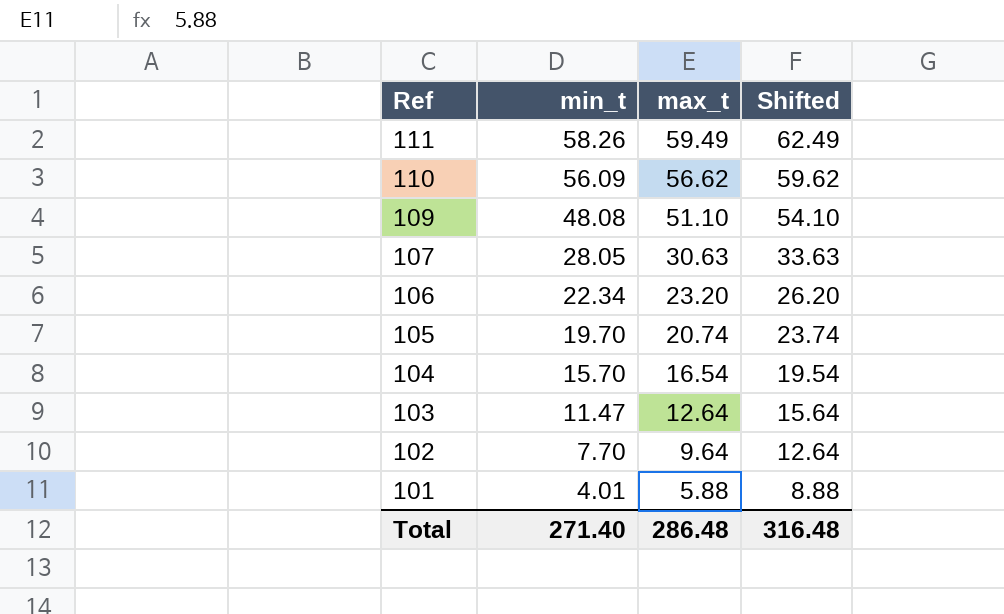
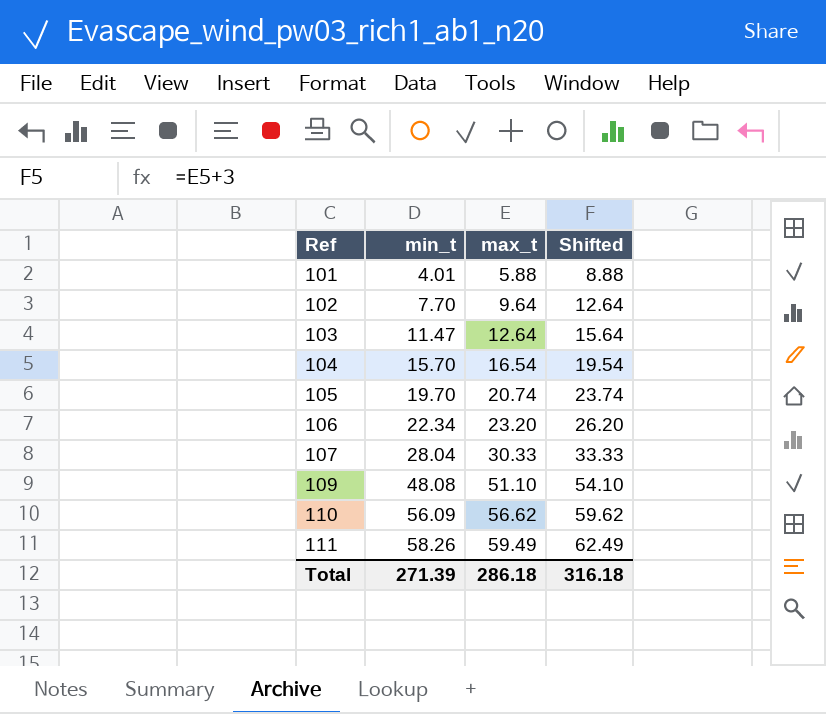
row order: Ref descending -> Ref ascending
107 | min_t: 28.05 -> 28.04
107 | max_t: 30.63 -> 30.33
107 | Shifted: 33.63 -> 33.33
Total | min_t: 271.40 -> 271.39
Total | max_t: 286.48 -> 286.18
Total | Shifted: 316.48 -> 316.18

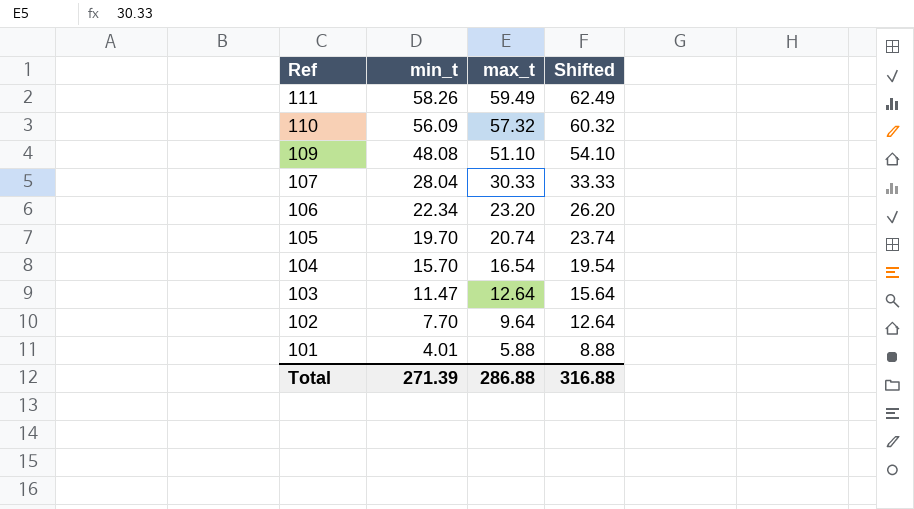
row order: Ref ascending -> Ref descending
110 | max_t: 56.62 -> 57.32
110 | Shifted: 59.62 -> 60.32
Total | max_t: 286.18 -> 286.88
Total | Shifted: 316.18 -> 316.88

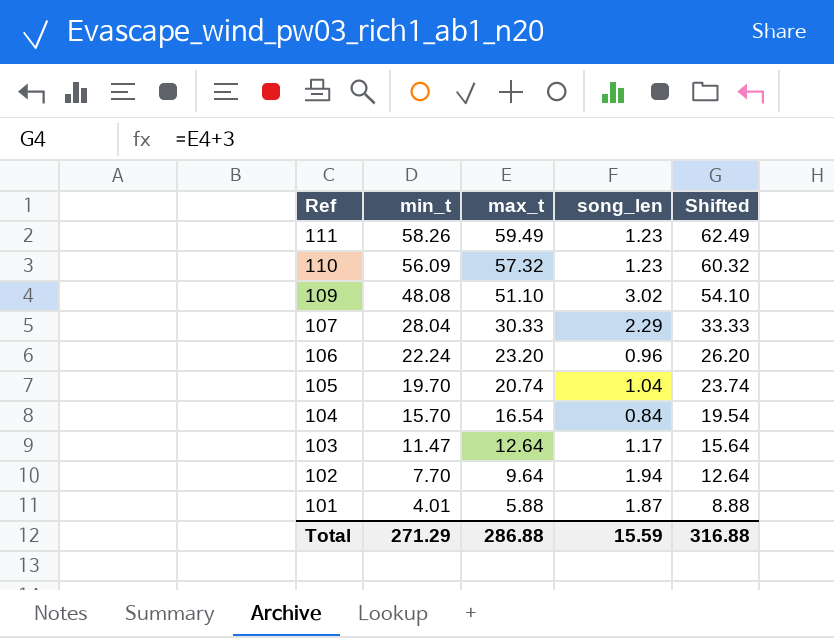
column song_len | formula: none -> [max_t] - [min_t]
106 | min_t: 22.34 -> 22.24
Total | min_t: 271.39 -> 271.29

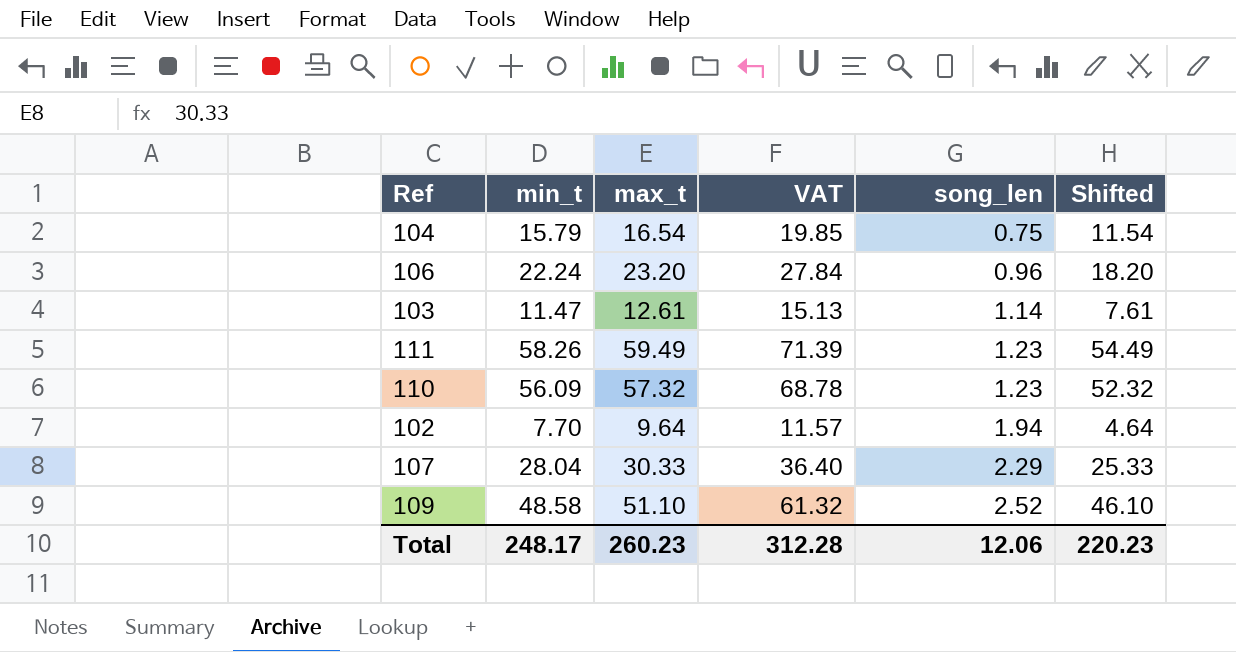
row order: Ref descending -> song_len ascending
column VAT | formula: none -> [max_t] * 1.2
column Shifted | formula: [max_t] + 3 -> [max_t] - 5
row 105: 19.70 | 20.74 | 1.04 | 23.74 -> none
row 101: 4.01 | 5.88 | 1.87 | 8.88 -> none
104 | min_t: 15.70 -> 15.79
104 | song_len: 0.84 -> 0.75
103 | max_t: 12.64 -> 12.61
103 | song_len: 1.17 -> 1.14
109 | min_t: 48.08 -> 48.58
109 | song_len: 3.02 -> 2.52
Total | min_t: 271.29 -> 248.17
Total | max_t: 286.88 -> 260.23
Total | song_len: 15.59 -> 12.06
Total | Shifted: 316.88 -> 220.23

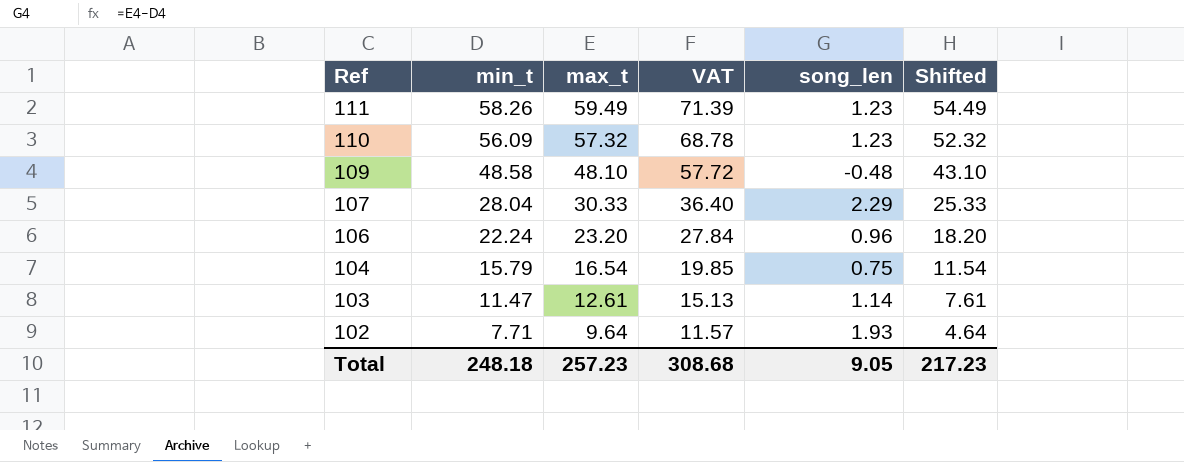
row order: song_len ascending -> Ref descending
109 | max_t: 51.10 -> 48.10
109 | VAT: 61.32 -> 57.72
109 | song_len: 2.52 -> -0.48
109 | Shifted: 46.10 -> 43.10
102 | min_t: 7.70 -> 7.71
102 | song_len: 1.94 -> 1.93
Total | min_t: 248.17 -> 248.18
Total | max_t: 260.23 -> 257.23
Total | VAT: 312.28 -> 308.68
Total | song_len: 12.06 -> 9.05
Total | Shifted: 220.23 -> 217.23

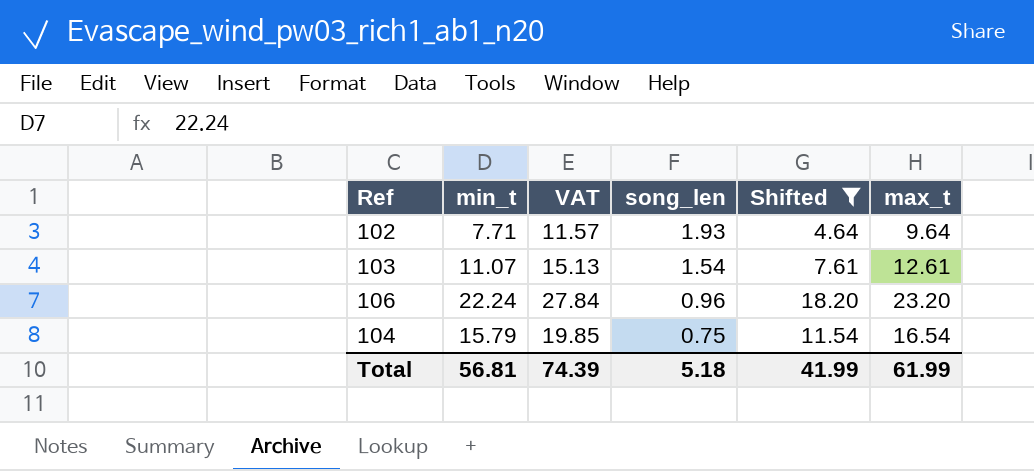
filter: none -> Shifted <= 18.20
row order: Ref descending -> song_len descending
column max_t | position: 3 -> 6
103 | min_t: 11.47 -> 11.07
103 | song_len: 1.14 -> 1.54
Total | min_t: 248.18 -> 56.81
Total | VAT: 308.68 -> 74.39
Total | song_len: 9.05 -> 5.18
Total | Shifted: 217.23 -> 41.99
Total | max_t: 257.23 -> 61.99

